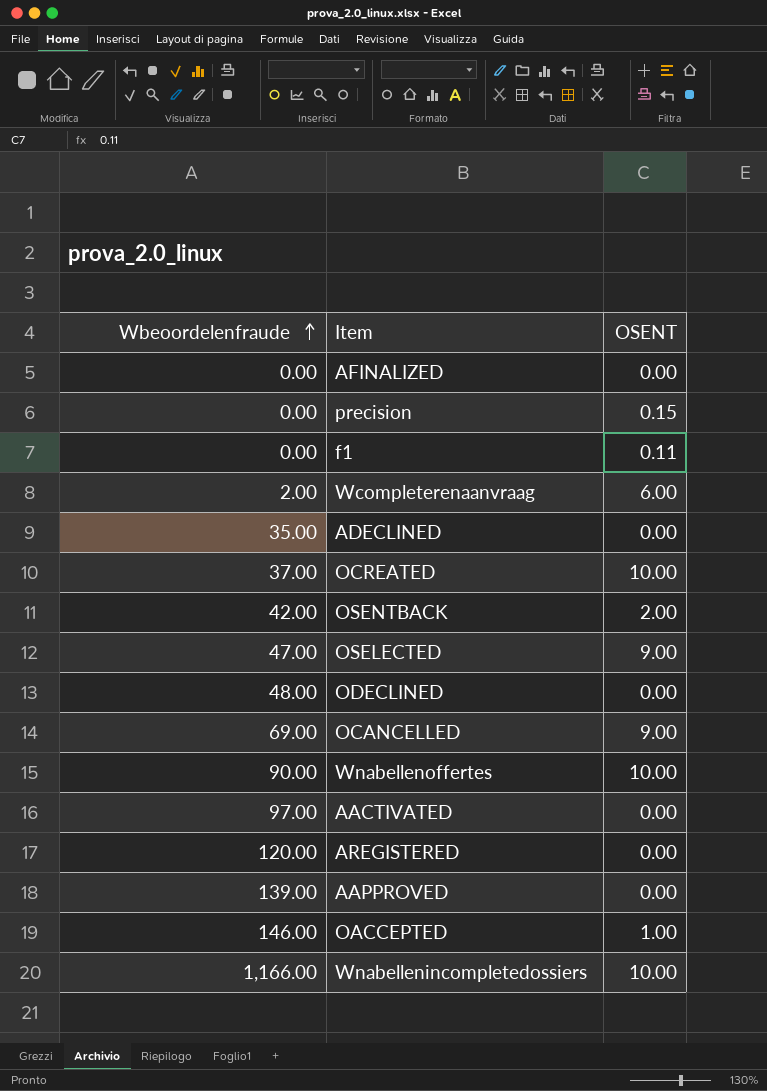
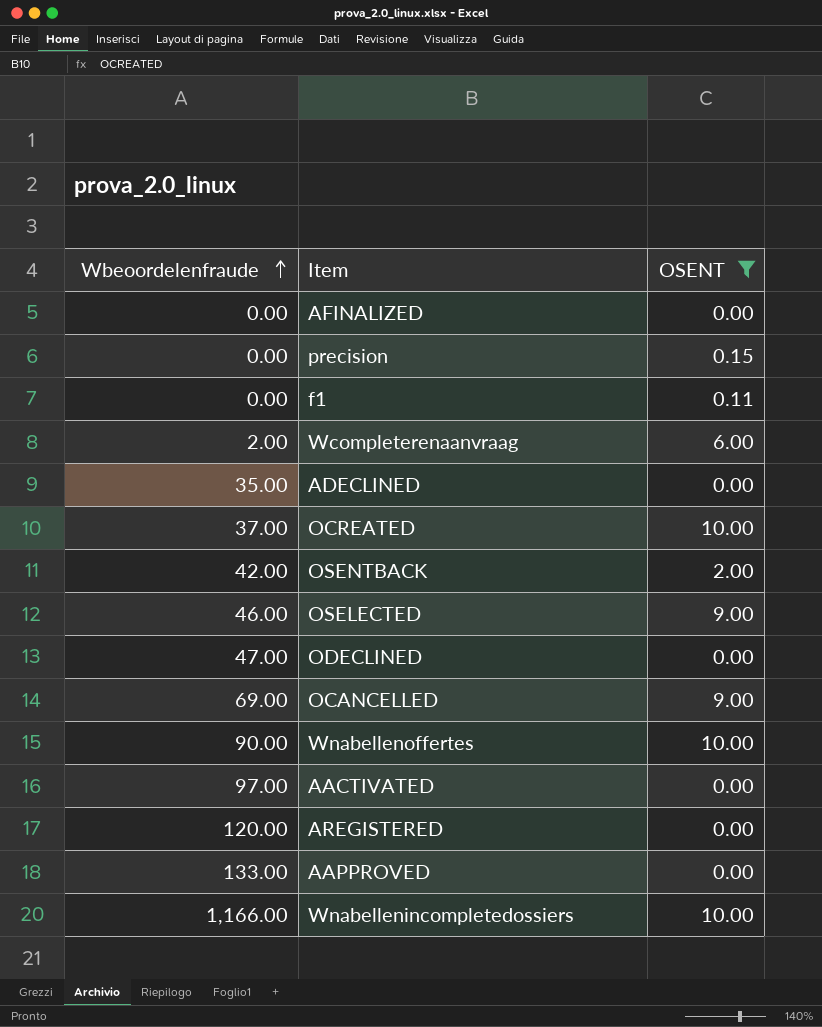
filter: none -> OSENT != 1.00
OSELECTED | Wbeoordelenfraude: 47.00 -> 46.00
ODECLINED | Wbeoordelenfraude: 48.00 -> 47.00
AAPPROVED | Wbeoordelenfraude: 139.00 -> 133.00

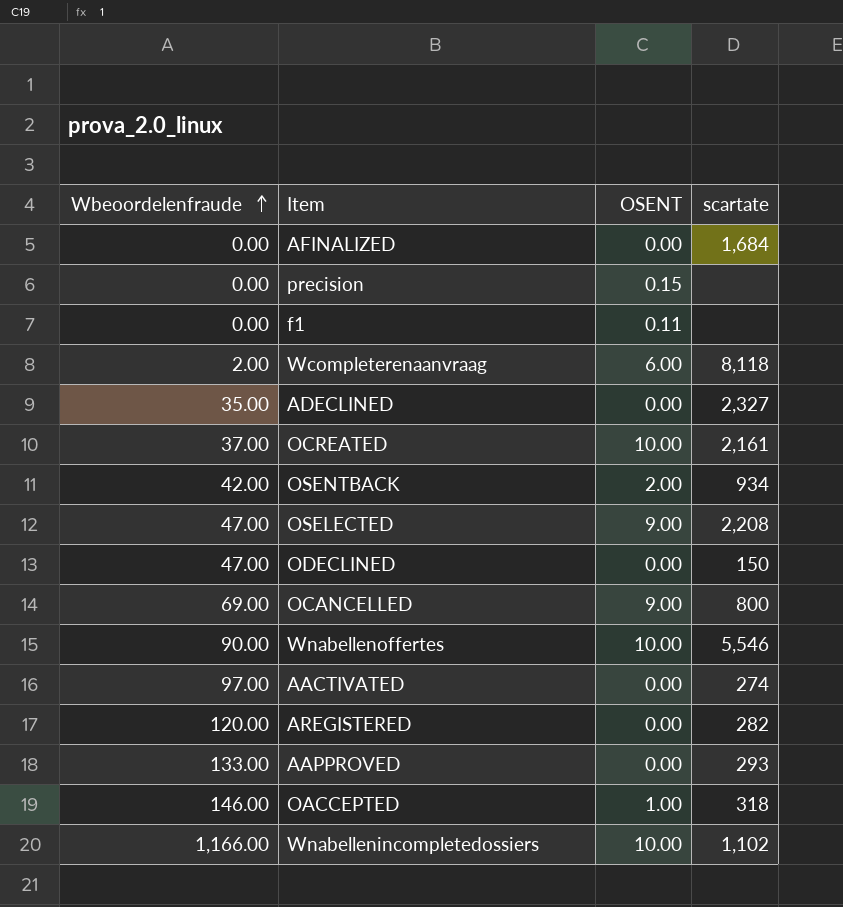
filter: OSENT != 1.00 -> none
column scartate | position: none -> 4
OSELECTED | Wbeoordelenfraude: 46.00 -> 47.00

